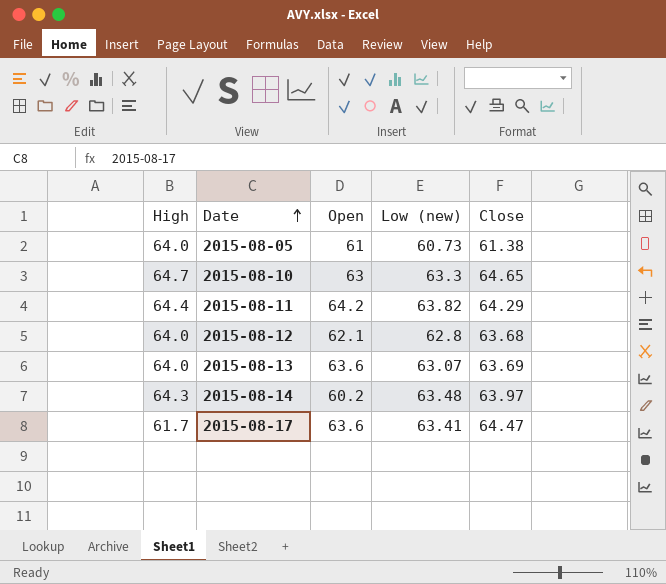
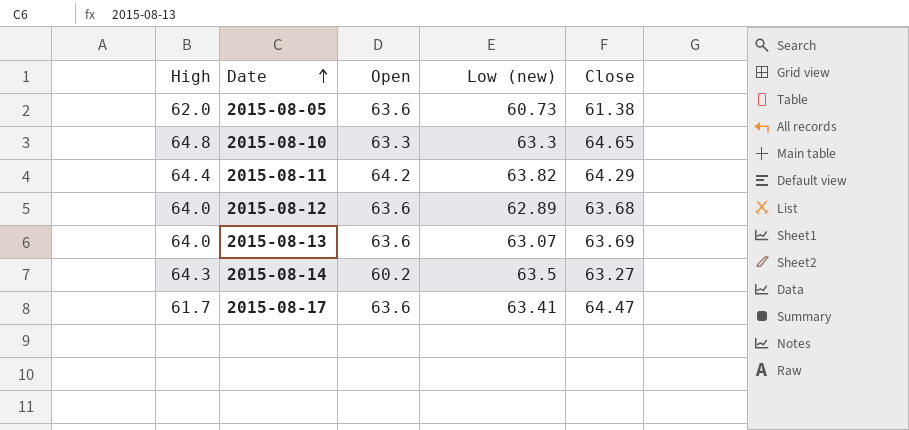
2015-08-05 | High: 64.0 -> 62.0
2015-08-05 | Open: 61 -> 63.6
2015-08-10 | High: 64.7 -> 64.8
2015-08-10 | Open: 63 -> 63.3
2015-08-12 | Open: 62.1 -> 63.6
2015-08-12 | Low (new): 62.8 -> 62.89
2015-08-14 | Low (new): 63.48 -> 63.5
2015-08-14 | Close: 63.97 -> 63.27

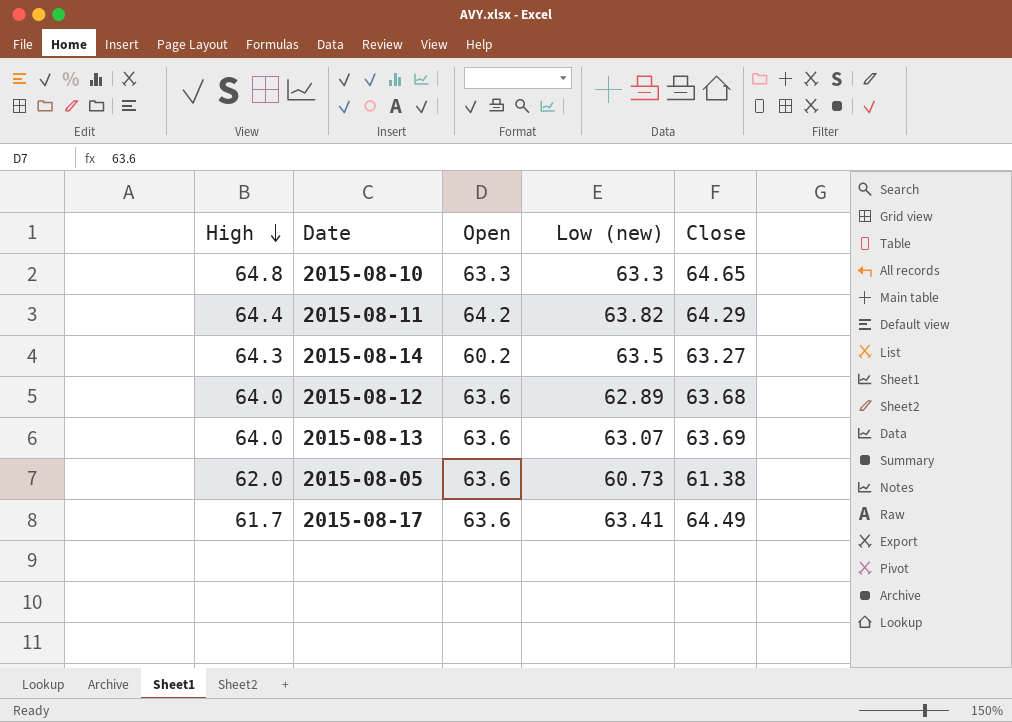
row order: Date ascending -> High descending
2015-08-17 | Close: 64.47 -> 64.49

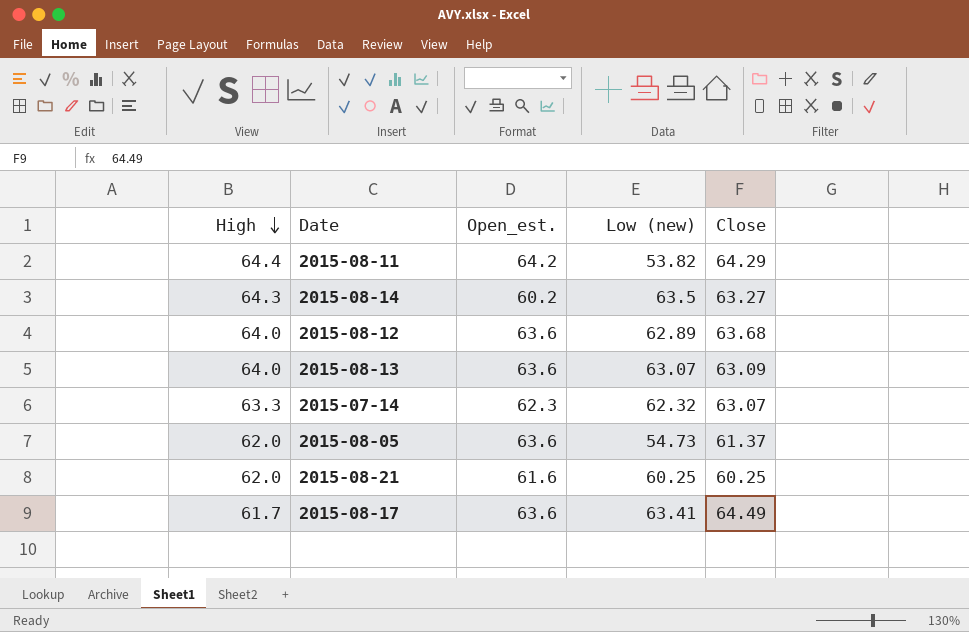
column name: Open -> Open_est.
row 2015-08-10: 64.8 | 63.3 | 63.3 | 64.65 -> none
2015-08-11 | Low (new): 63.82 -> 53.82
2015-08-13 | Close: 63.69 -> 63.09
row 2015-07-14: none -> 63.3 | 62.3 | 62.32 | 63.07
2015-08-05 | Low (new): 60.73 -> 54.73
2015-08-05 | Close: 61.38 -> 61.37
row 2015-08-21: none -> 62.0 | 61.6 | 60.25 | 60.25

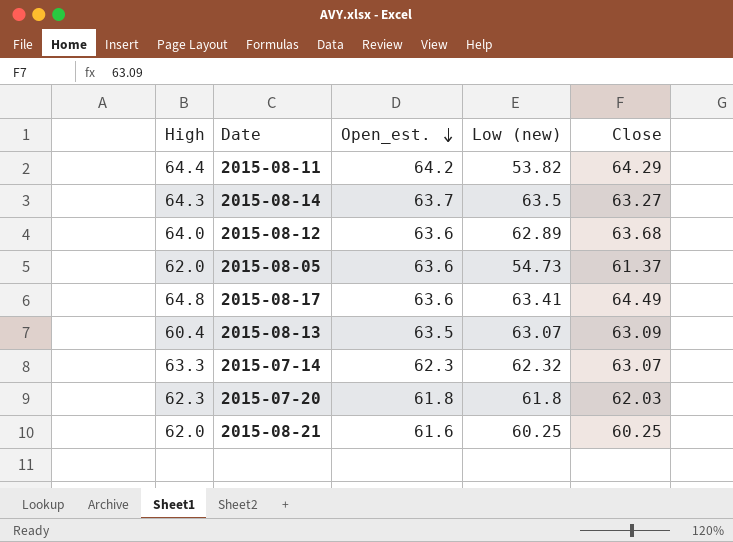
row order: High descending -> Open_est. descending
2015-08-14 | Open_est.: 60.2 -> 63.7
2015-08-17 | High: 61.7 -> 64.8
2015-08-13 | High: 64.0 -> 60.4
2015-08-13 | Open_est.: 63.6 -> 63.5
row 2015-07-20: none -> 62.3 | 61.8 | 61.8 | 62.03

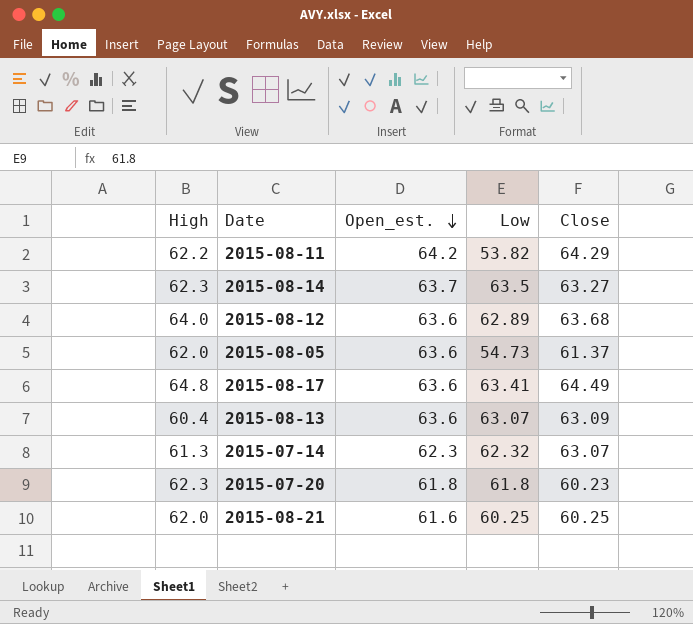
column name: Low (new) -> Low
2015-08-11 | High: 64.4 -> 62.2
2015-08-14 | High: 64.3 -> 62.3
2015-08-13 | Open_est.: 63.5 -> 63.6
2015-07-14 | High: 63.3 -> 61.3
2015-07-20 | Close: 62.03 -> 60.23

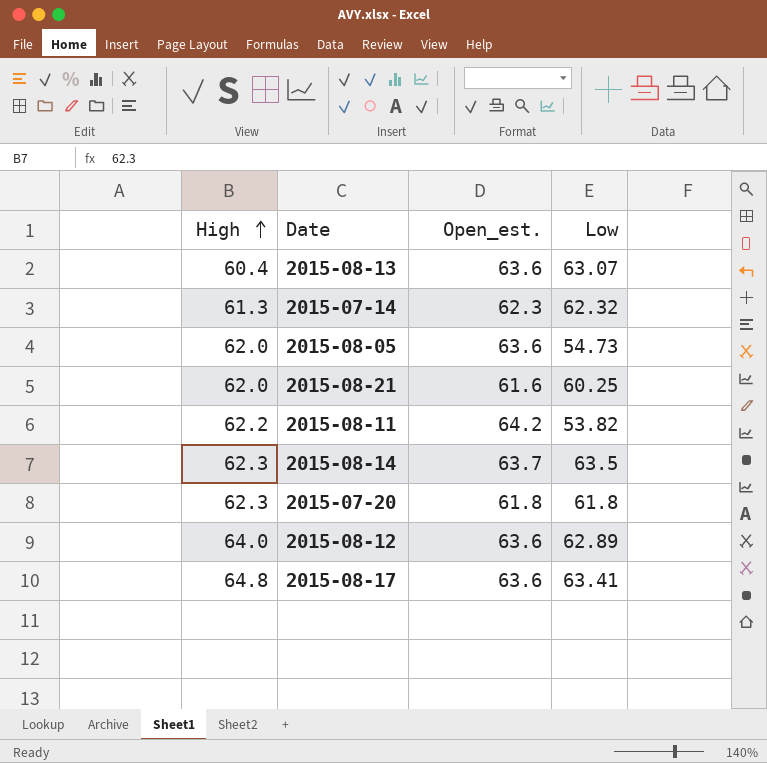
row order: Open_est. descending -> High ascending
column Close | position: 5 -> none

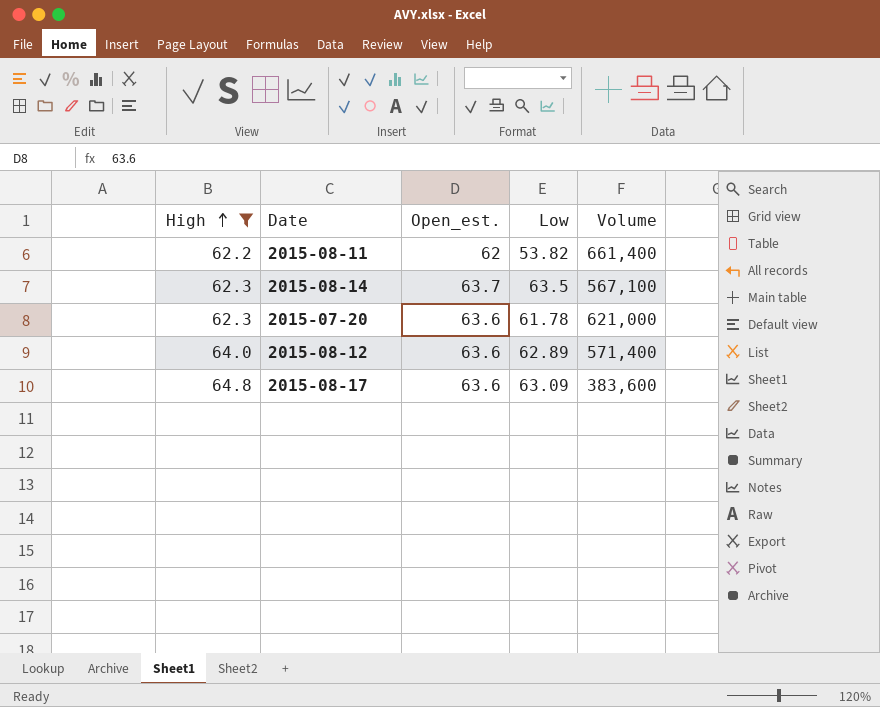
filter: none -> High >= 62.2
column Volume | position: none -> 5
2015-08-11 | Open_est.: 64.2 -> 62
2015-07-20 | Open_est.: 61.8 -> 63.6
2015-07-20 | Low: 61.8 -> 61.78
2015-08-17 | Low: 63.41 -> 63.09

